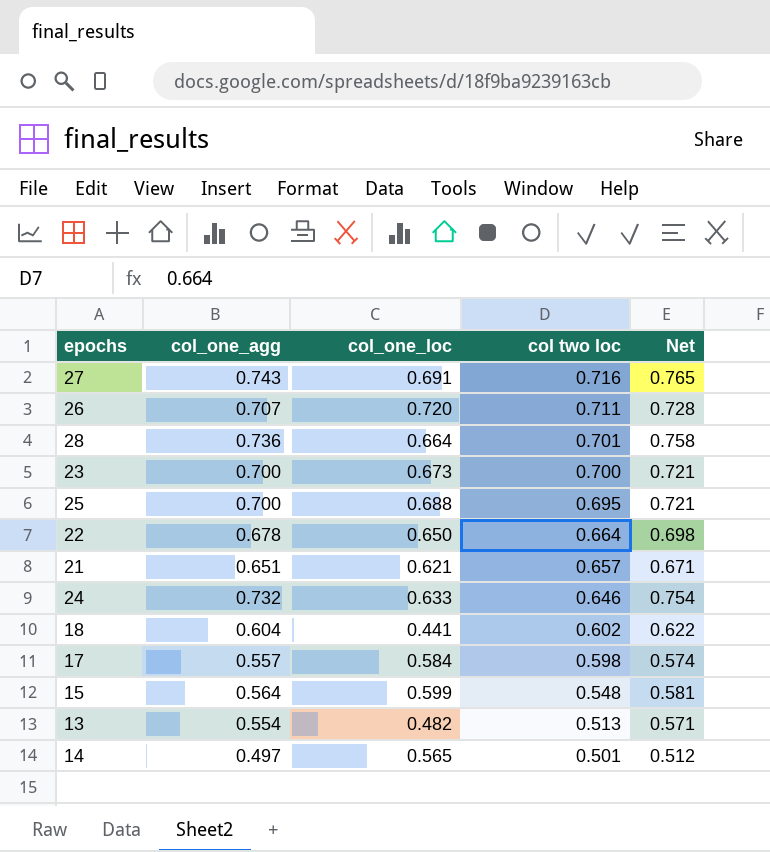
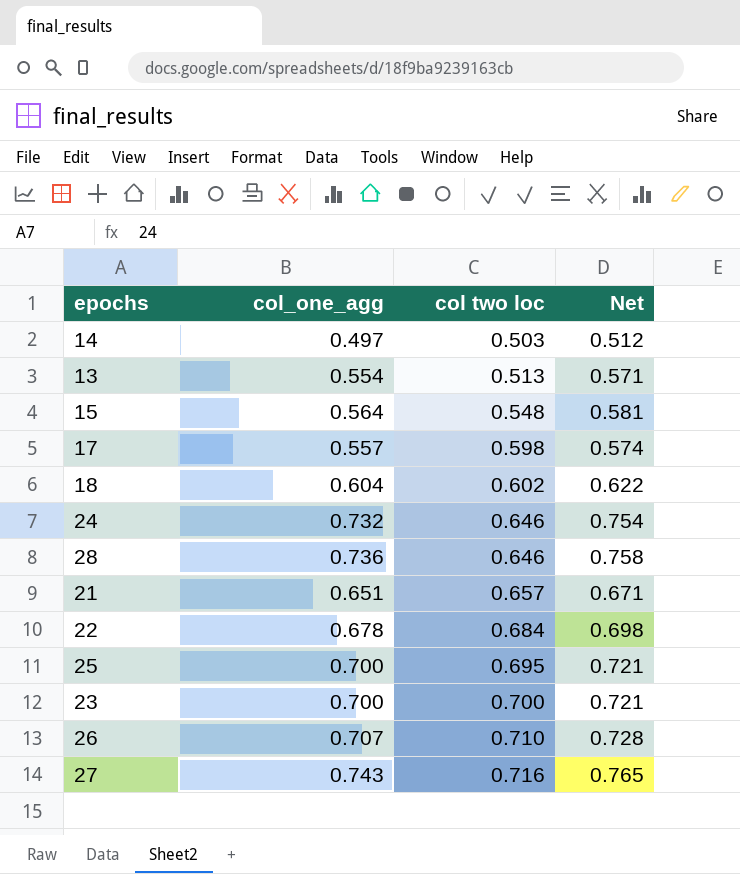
row order: col two loc descending -> col two loc ascending
column col_one_loc | position: 3 -> none
14 | col two loc: 0.501 -> 0.503
28 | col two loc: 0.701 -> 0.646
22 | col two loc: 0.664 -> 0.684
26 | col two loc: 0.711 -> 0.710

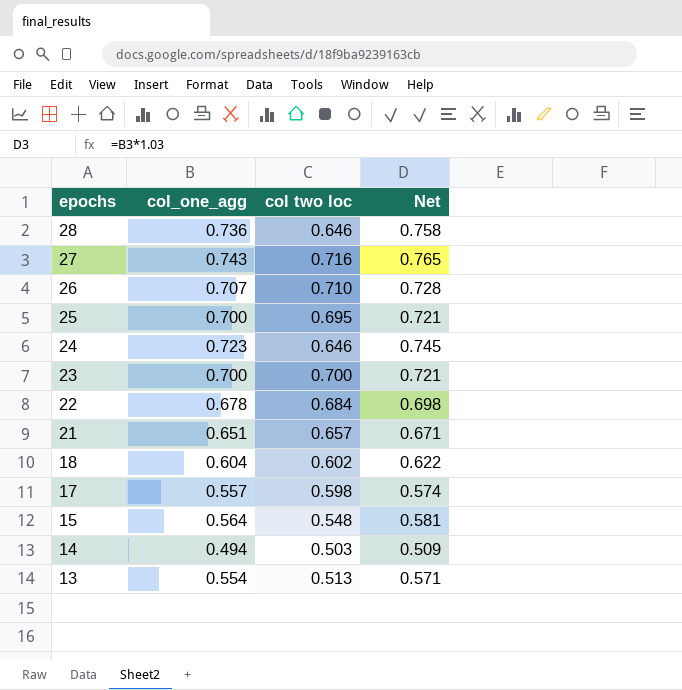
row order: col two loc ascending -> epochs descending
24 | col_one_agg: 0.732 -> 0.723
24 | Net: 0.754 -> 0.745
14 | col_one_agg: 0.497 -> 0.494
14 | Net: 0.512 -> 0.509

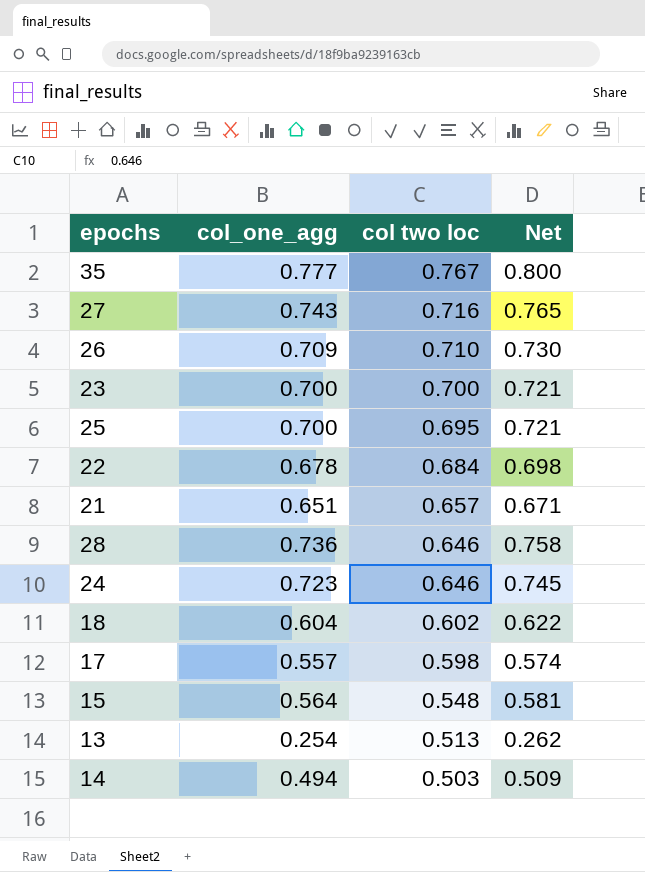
row order: epochs descending -> col two loc descending
row 35: none -> 0.777 | 0.767 | 0.800
26 | col_one_agg: 0.707 -> 0.709
26 | Net: 0.728 -> 0.730
13 | col_one_agg: 0.554 -> 0.254
13 | Net: 0.571 -> 0.262

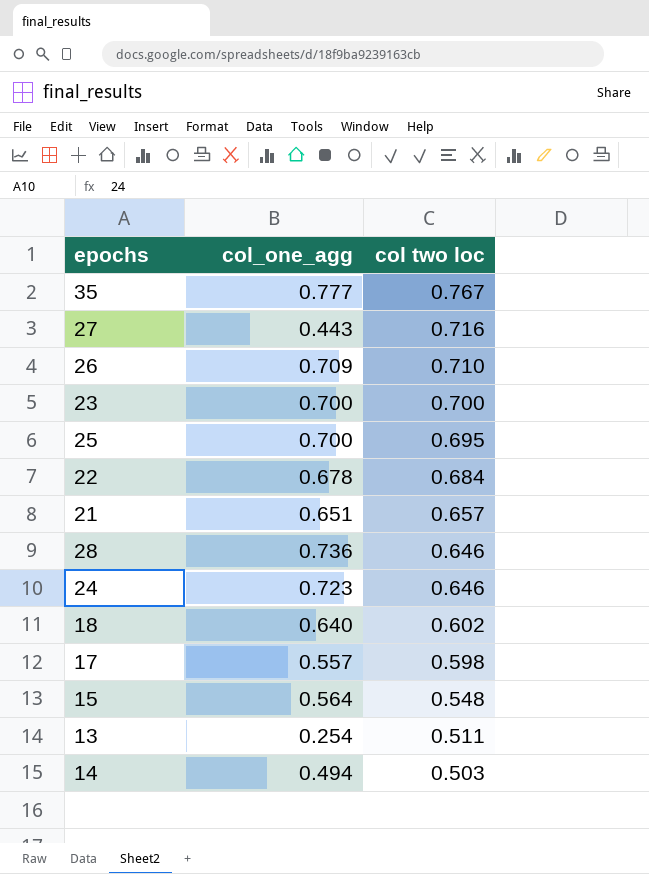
column Net | formula: [col_one_agg] * 1.03 -> none
27 | col_one_agg: 0.743 -> 0.443
18 | col_one_agg: 0.604 -> 0.640
13 | col two loc: 0.513 -> 0.511

